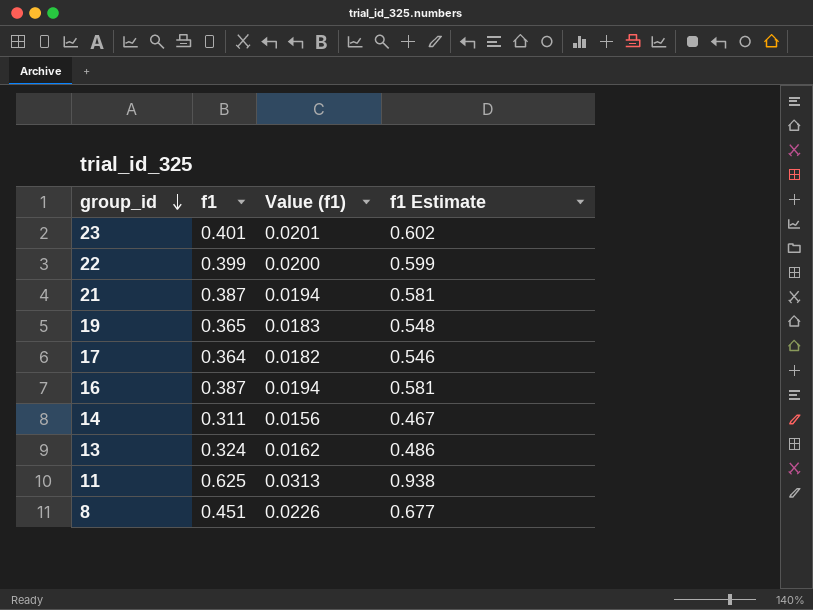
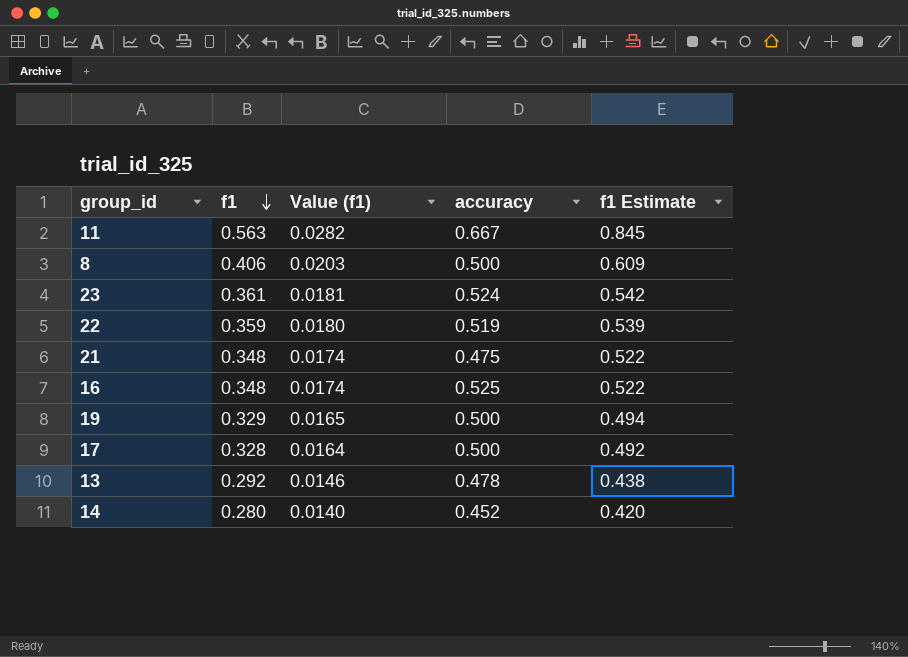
row order: group_id descending -> f1 descending
column accuracy | position: none -> 4
11 | f1: 0.625 -> 0.563
11 | Value (f1): 0.0313 -> 0.0282
11 | f1 Estimate: 0.938 -> 0.845
8 | f1: 0.451 -> 0.406
8 | Value (f1): 0.0226 -> 0.0203
8 | f1 Estimate: 0.677 -> 0.609
23 | f1: 0.401 -> 0.361
23 | Value (f1): 0.0201 -> 0.0181
23 | f1 Estimate: 0.602 -> 0.542
22 | f1: 0.399 -> 0.359
22 | Value (f1): 0.0200 -> 0.0180
22 | f1 Estimate: 0.599 -> 0.539
21 | f1: 0.387 -> 0.348
21 | Value (f1): 0.0194 -> 0.0174
21 | f1 Estimate: 0.581 -> 0.522
16 | f1: 0.387 -> 0.348
16 | Value (f1): 0.0194 -> 0.0174
16 | f1 Estimate: 0.581 -> 0.522
19 | f1: 0.365 -> 0.329
19 | Value (f1): 0.0183 -> 0.0165
19 | f1 Estimate: 0.548 -> 0.494
17 | f1: 0.364 -> 0.328
17 | Value (f1): 0.0182 -> 0.0164
17 | f1 Estimate: 0.546 -> 0.492
13 | f1: 0.324 -> 0.292
13 | Value (f1): 0.0162 -> 0.0146
13 | f1 Estimate: 0.486 -> 0.438
14 | f1: 0.311 -> 0.280
14 | Value (f1): 0.0156 -> 0.0140
14 | f1 Estimate: 0.467 -> 0.420

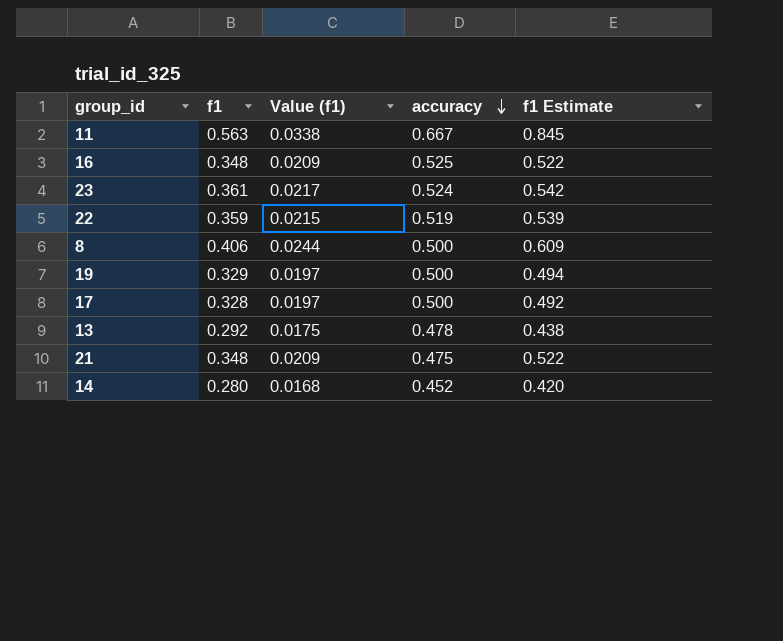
row order: f1 descending -> accuracy descending
column Value (f1) | formula: [f1] * 0.05 -> [f1] * 0.06

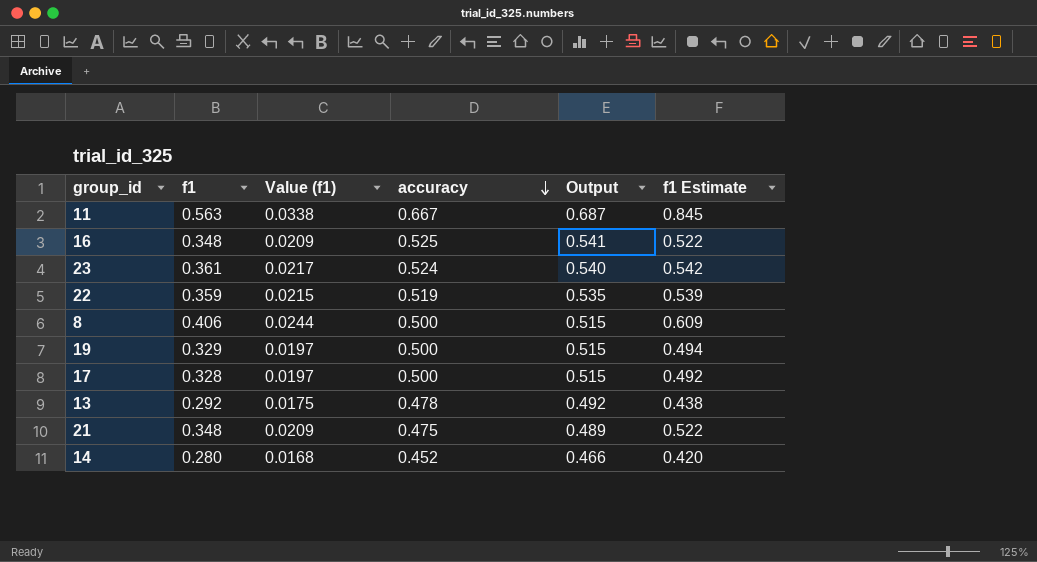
column Output | formula: none -> [accuracy] * 1.03

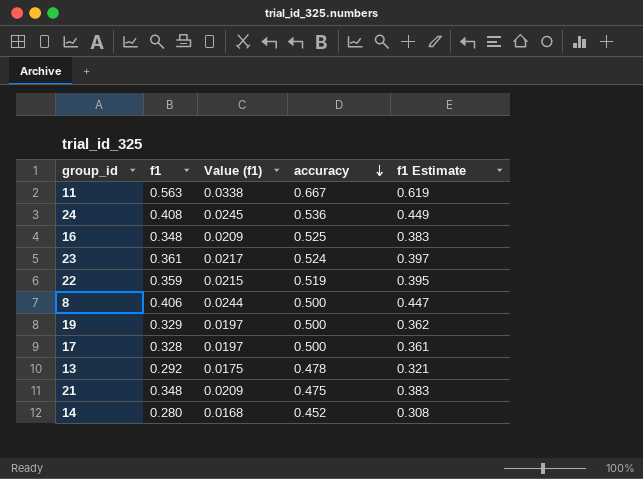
column Output | formula: [accuracy] * 1.03 -> none
column f1 Estimate | formula: [f1] * 1.5 -> [f1] * 1.1
row 24: none -> 0.408 | 0.0245 | 0.536 | 0.449

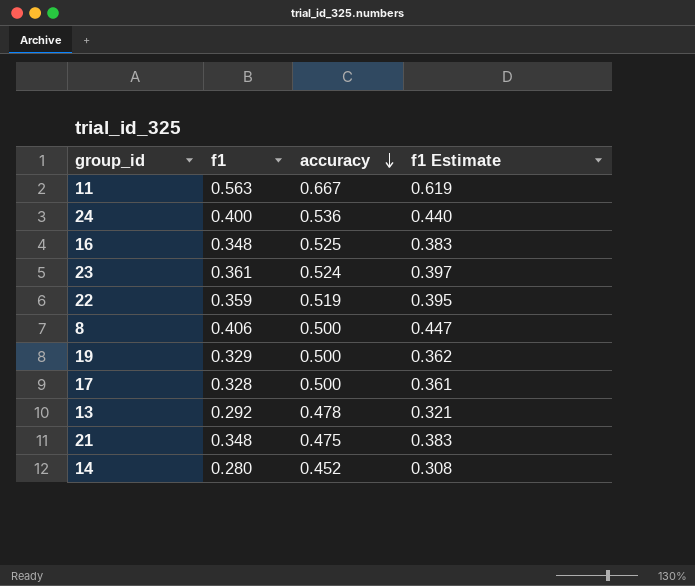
column Value (f1) | formula: [f1] * 0.06 -> none
24 | f1: 0.408 -> 0.400
24 | f1 Estimate: 0.449 -> 0.440

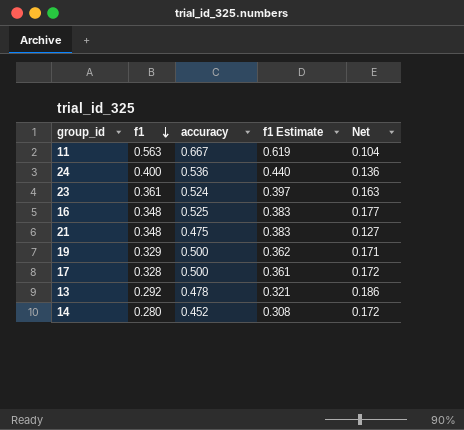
row order: accuracy descending -> f1 descending
column Net | formula: none -> [accuracy] - [f1]
row 22: 0.359 | 0.519 | 0.395 -> none
row 8: 0.406 | 0.500 | 0.447 -> none

